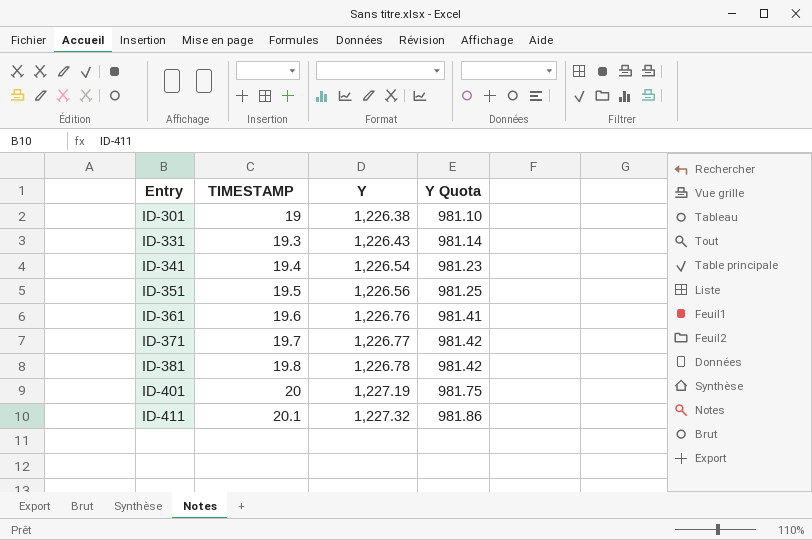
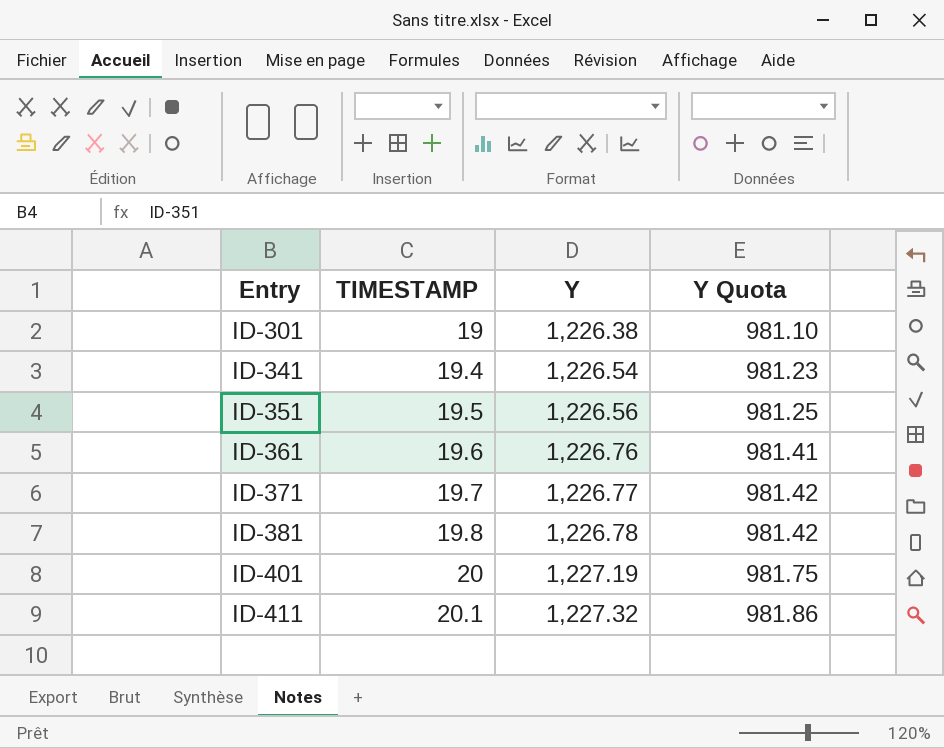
row ID-331: 19.3 | 1,226.43 | 981.14 -> none

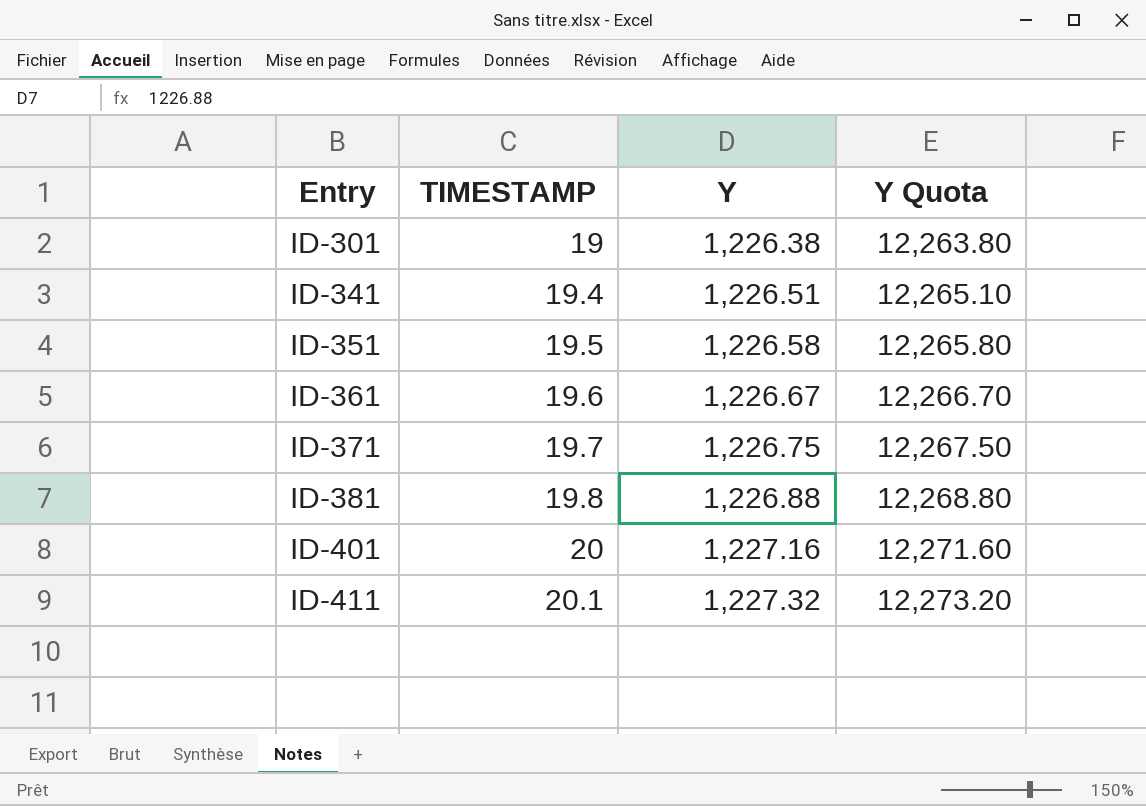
column Y Quota | formula: [Y] * 0.8 -> [Y] * 10
ID-341 | Y: 1,226.54 -> 1,226.51
ID-351 | Y: 1,226.56 -> 1,226.58
ID-361 | Y: 1,226.76 -> 1,226.67
ID-371 | Y: 1,226.77 -> 1,226.75
ID-381 | Y: 1,226.78 -> 1,226.88
ID-401 | Y: 1,227.19 -> 1,227.16

